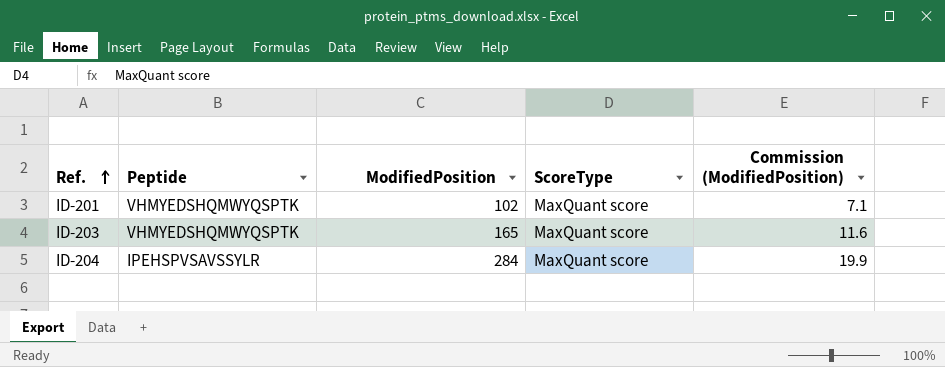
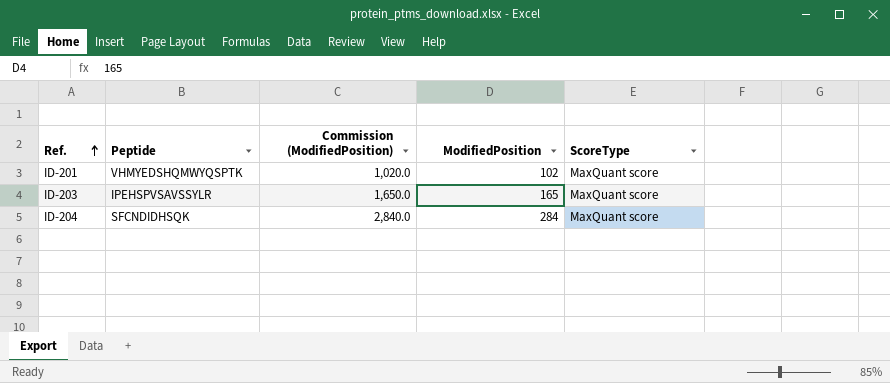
column Commission (ModifiedPosition) | formula: [ModifiedPosition] * 0.07 -> [ModifiedPosition] * 10
column Commission (ModifiedPosition) | position: 5 -> 3
ID-203 | Peptide: VHMYEDSHQMWYQSPTK -> IPEHSPVSAVSSYLR
ID-204 | Peptide: IPEHSPVSAVSSYLR -> SFCNDIDHSQK

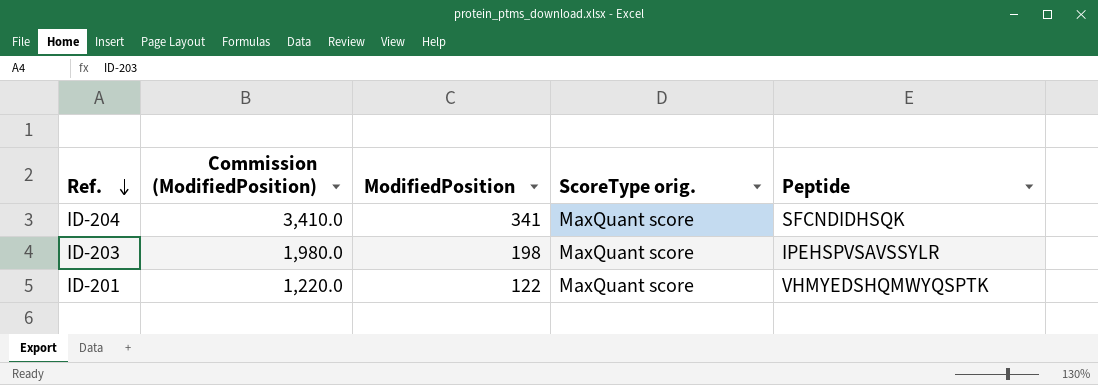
row order: Ref. ascending -> Ref. descending
column name: ScoreType -> ScoreType orig.
column Peptide | position: 2 -> 5
ID-204 | Commission (ModifiedPosition): 2,840.0 -> 3,410.0
ID-204 | ModifiedPosition: 284 -> 341
ID-203 | Commission (ModifiedPosition): 1,650.0 -> 1,980.0
ID-203 | ModifiedPosition: 165 -> 198
ID-201 | Commission (ModifiedPosition): 1,020.0 -> 1,220.0
ID-201 | ModifiedPosition: 102 -> 122

